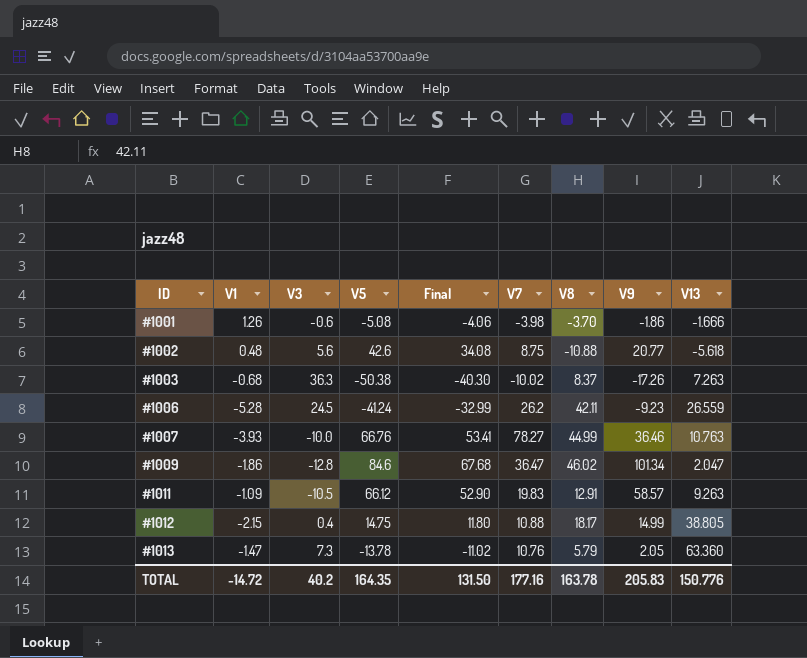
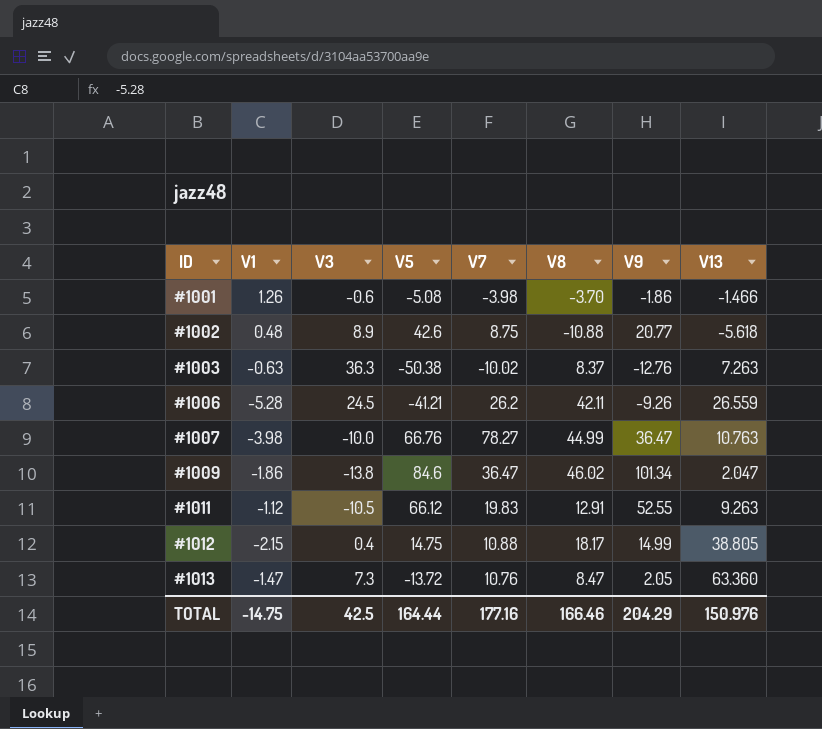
column Final | formula: [V5] * 0.8 -> none
#1001 | V13: -1.666 -> -1.466
#1002 | V3: 5.6 -> 8.9
#1003 | V1: -0.68 -> -0.63
#1003 | V9: -17.26 -> -12.76
#1006 | V5: -41.24 -> -41.21
#1006 | V9: -9.23 -> -9.26
#1007 | V1: -3.93 -> -3.98
#1007 | V9: 36.46 -> 36.47
#1009 | V3: -12.8 -> -13.8
#1011 | V1: -1.09 -> -1.12
#1011 | V9: 58.57 -> 52.55
#1013 | V5: -13.78 -> -13.72
#1013 | V8: 5.79 -> 8.47
TOTAL | V1: -14.72 -> -14.75
TOTAL | V3: 40.2 -> 42.5
TOTAL | V5: 164.35 -> 164.44
TOTAL | V8: 163.78 -> 166.46
TOTAL | V9: 205.83 -> 204.29
TOTAL | V13: 150.776 -> 150.976

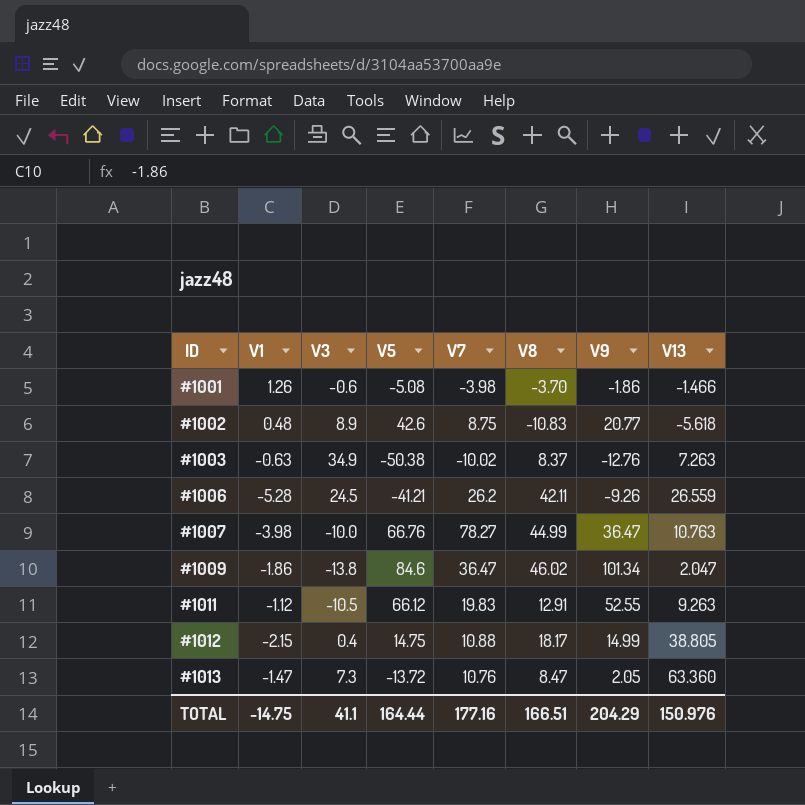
#1002 | V8: -10.88 -> -10.83
#1003 | V3: 36.3 -> 34.9
TOTAL | V3: 42.5 -> 41.1
TOTAL | V8: 166.46 -> 166.51

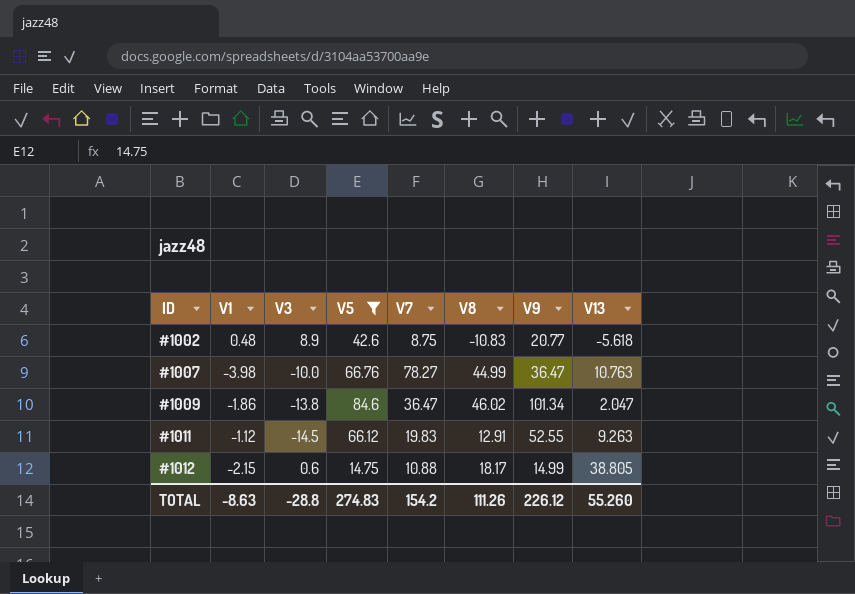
filter: none -> V5 >= 14.75
#1011 | V3: -10.5 -> -14.5
#1012 | V3: 0.4 -> 0.6
TOTAL | V1: -14.75 -> -8.63
TOTAL | V3: 41.1 -> -28.8
TOTAL | V5: 164.44 -> 274.83
TOTAL | V7: 177.16 -> 154.2
TOTAL | V8: 166.51 -> 111.26
TOTAL | V9: 204.29 -> 226.12
TOTAL | V13: 150.976 -> 55.260

